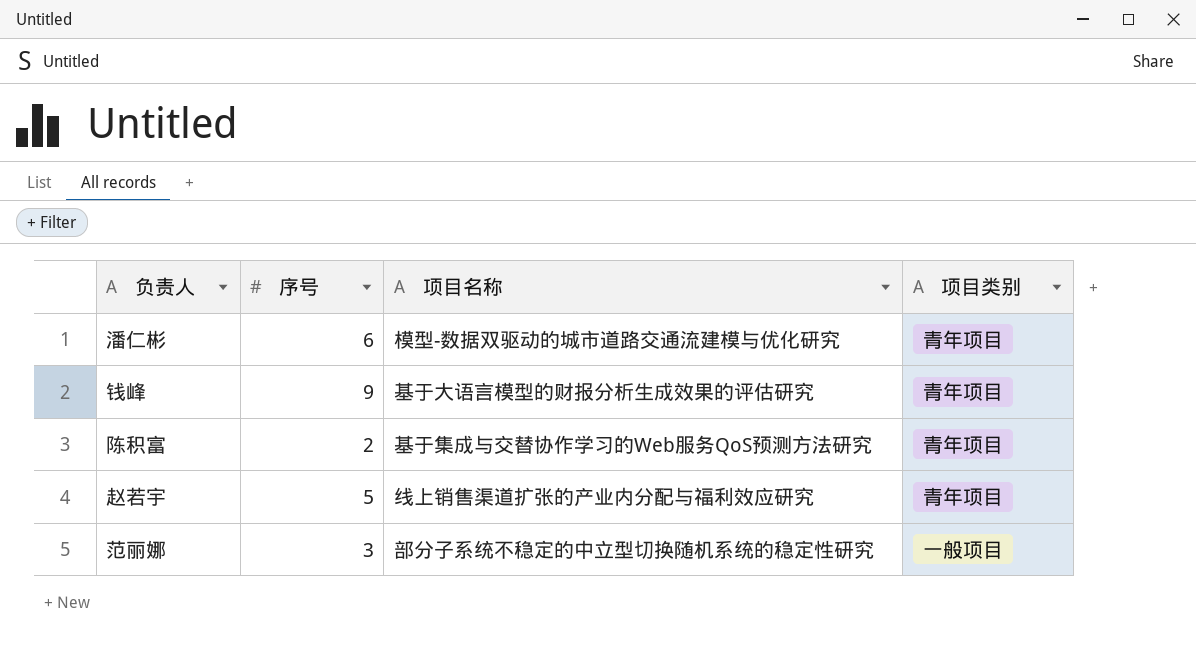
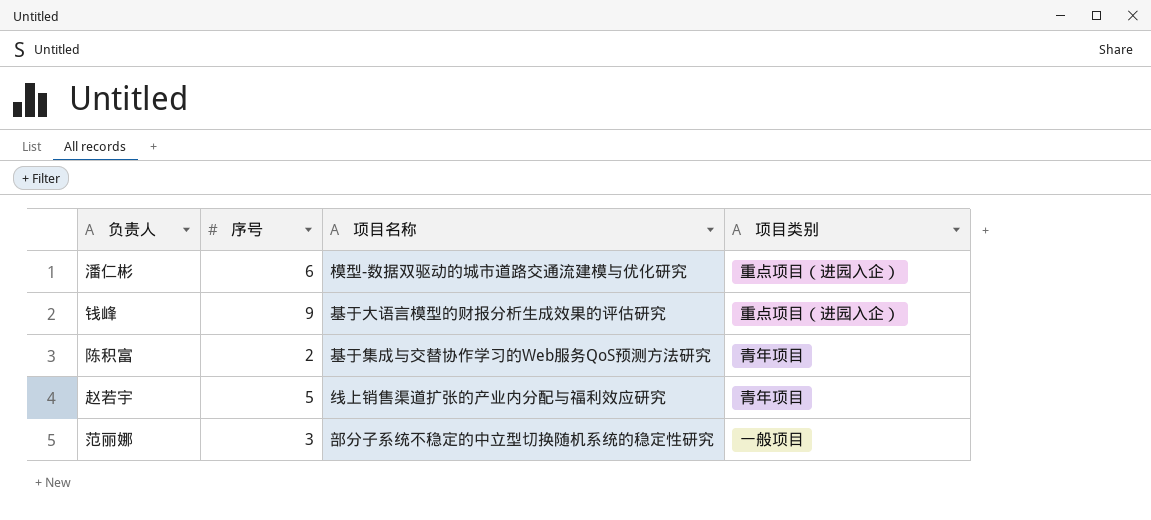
潘仁彬 | 项目类别: 青年项目 -> 重点项目（进园入企）
钱峰 | 项目类别: 青年项目 -> 重点项目（进园入企）

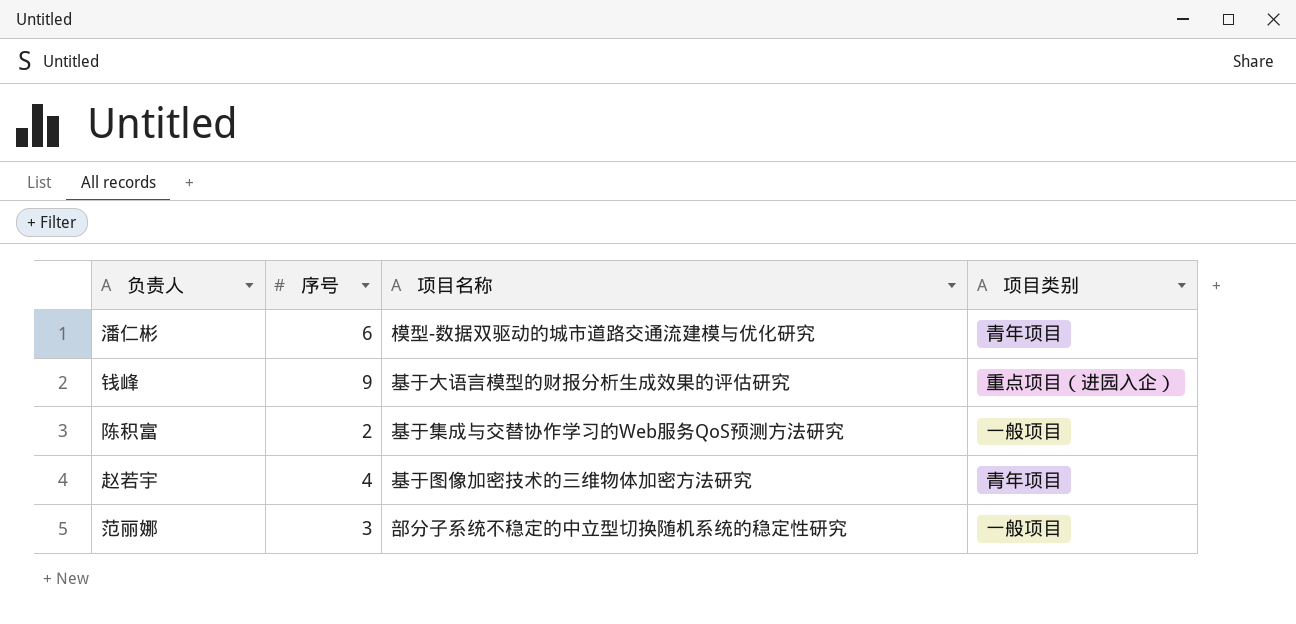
潘仁彬 | 项目类别: 重点项目（进园入企） -> 青年项目
陈积富 | 项目类别: 青年项目 -> 一般项目
赵若宇 | 序号: 5 -> 4
赵若宇 | 项目名称: 线上销售渠道扩张的产业内分配与福利效应研究 -> 基于图像加密技术的三维物体加密方法研究

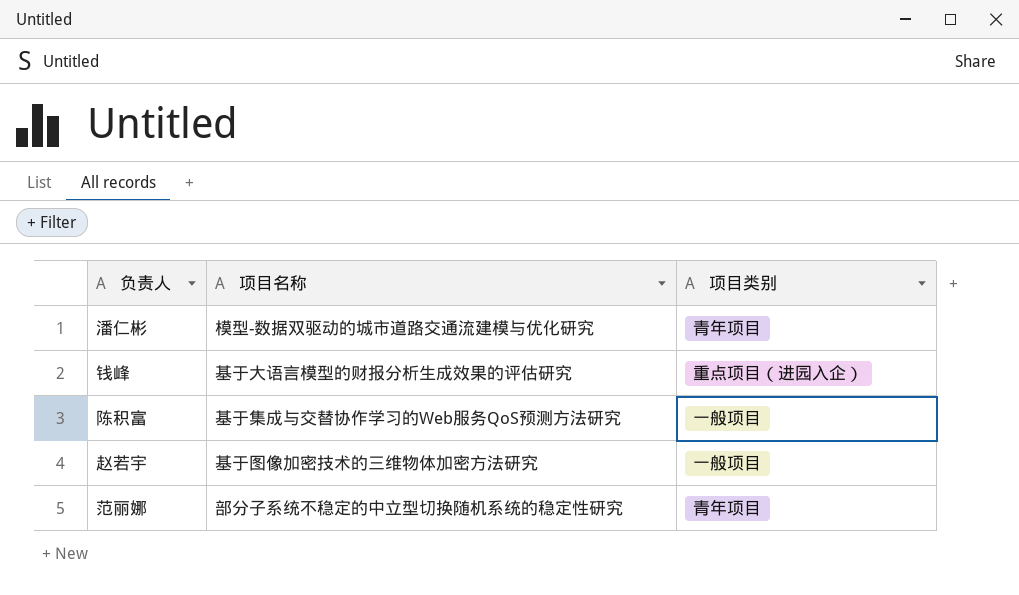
column 序号 | position: 2 -> none
赵若宇 | 项目类别: 青年项目 -> 一般项目
范丽娜 | 项目类别: 一般项目 -> 青年项目

